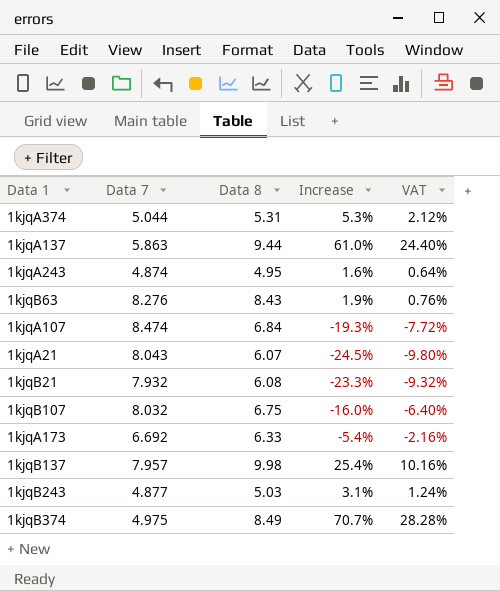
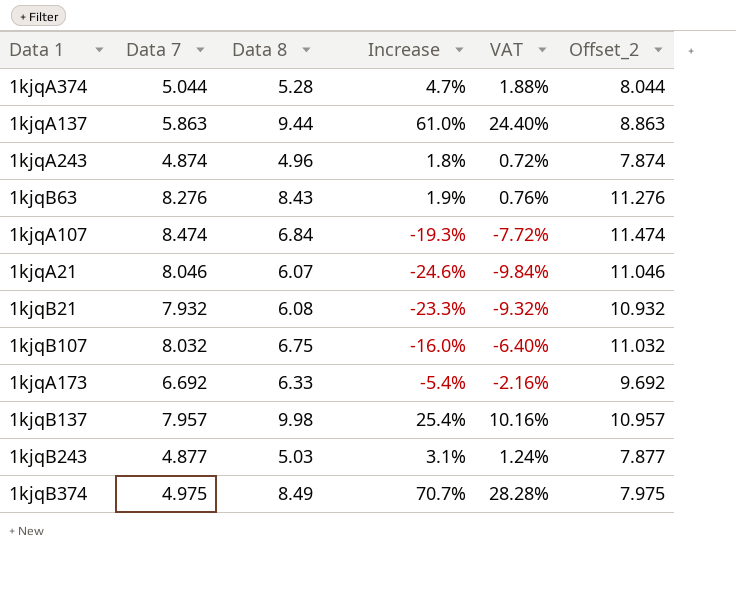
column Offset_2 | formula: none -> [Data 7] + 3
1kjqA374 | Data 8: 5.31 -> 5.28
1kjqA374 | Increase: 5.3% -> 4.7%
1kjqA374 | VAT: 2.12% -> 1.88%
1kjqA243 | Data 8: 4.95 -> 4.96
1kjqA243 | Increase: 1.6% -> 1.8%
1kjqA243 | VAT: 0.64% -> 0.72%
1kjqA21 | Data 7: 8.043 -> 8.046
1kjqA21 | Increase: -24.5% -> -24.6%
1kjqA21 | VAT: -9.80% -> -9.84%

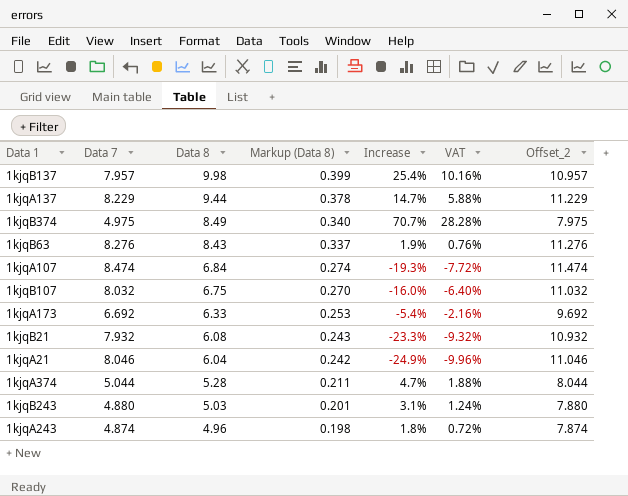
row order: none -> Data 8 descending
column Markup (Data 8) | formula: none -> [Data 8] * 0.04
1kjqA137 | Data 7: 5.863 -> 8.229
1kjqA137 | Increase: 61.0% -> 14.7%
1kjqA137 | VAT: 24.40% -> 5.88%
1kjqA137 | Offset_2: 8.863 -> 11.229
1kjqA21 | Data 8: 6.07 -> 6.04
1kjqA21 | Increase: -24.6% -> -24.9%
1kjqA21 | VAT: -9.84% -> -9.96%
1kjqB243 | Data 7: 4.877 -> 4.880
1kjqB243 | Offset_2: 7.877 -> 7.880

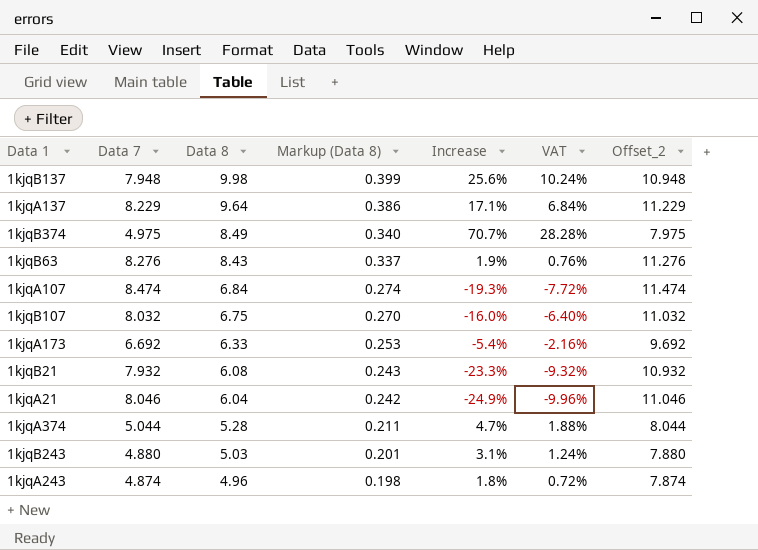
1kjqB137 | Data 7: 7.957 -> 7.948
1kjqB137 | Increase: 25.4% -> 25.6%
1kjqB137 | VAT: 10.16% -> 10.24%
1kjqB137 | Offset_2: 10.957 -> 10.948
1kjqA137 | Data 8: 9.44 -> 9.64
1kjqA137 | Markup (Data 8): 0.378 -> 0.386
1kjqA137 | Increase: 14.7% -> 17.1%
1kjqA137 | VAT: 5.88% -> 6.84%

